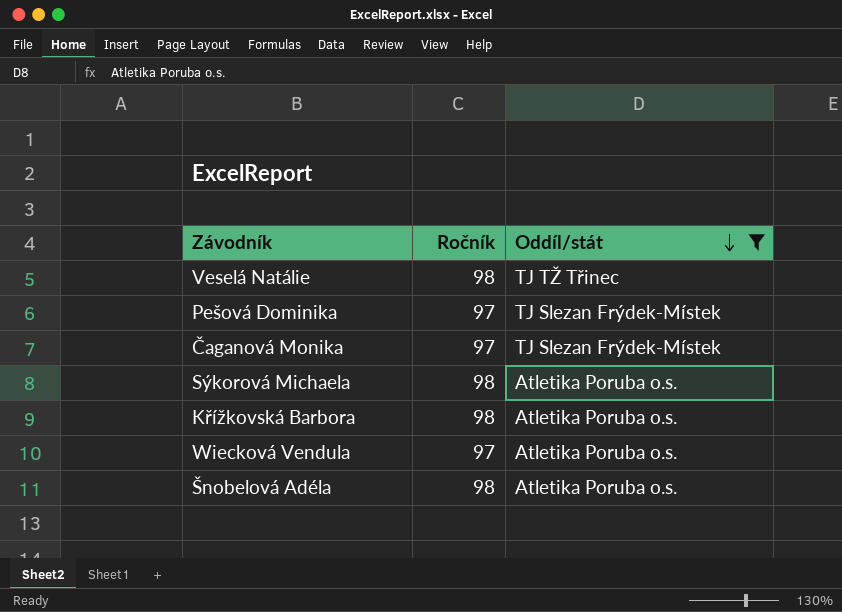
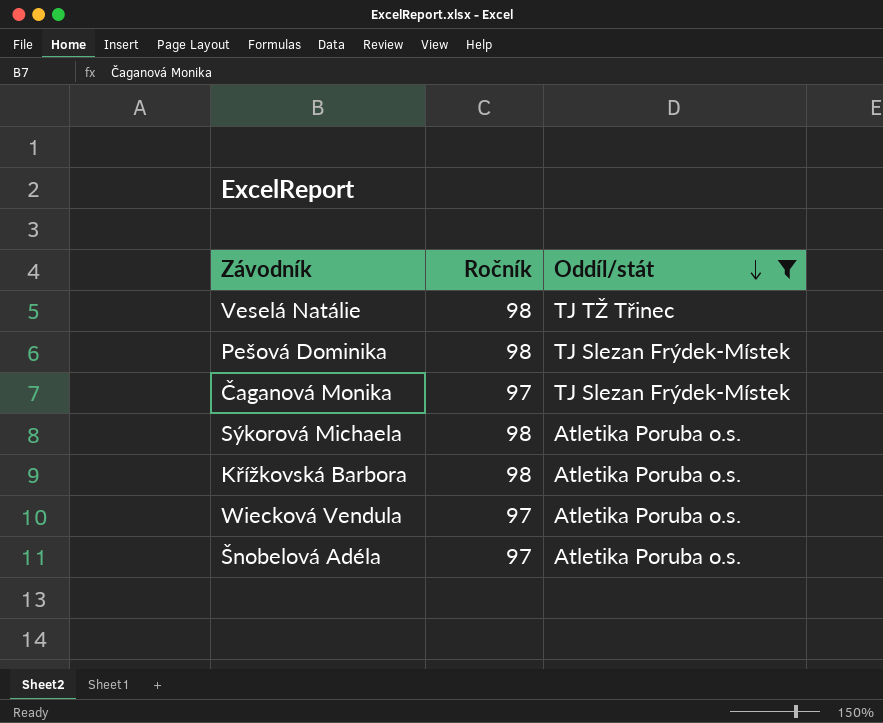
Pešová Dominika | Ročník: 97 -> 98
Šnobelová Adéla | Ročník: 98 -> 97

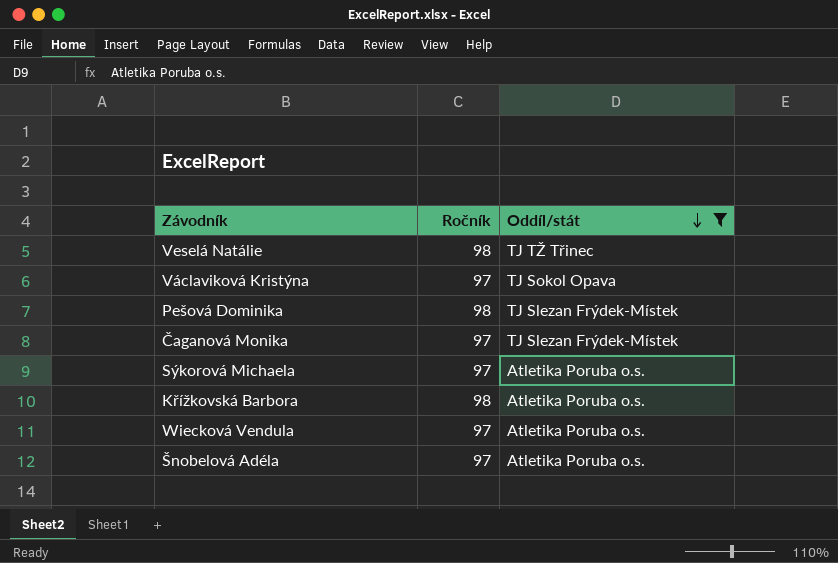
row Václaviková Kristýna: none -> 97 | TJ Sokol Opava
Sýkorová Michaela | Ročník: 98 -> 97

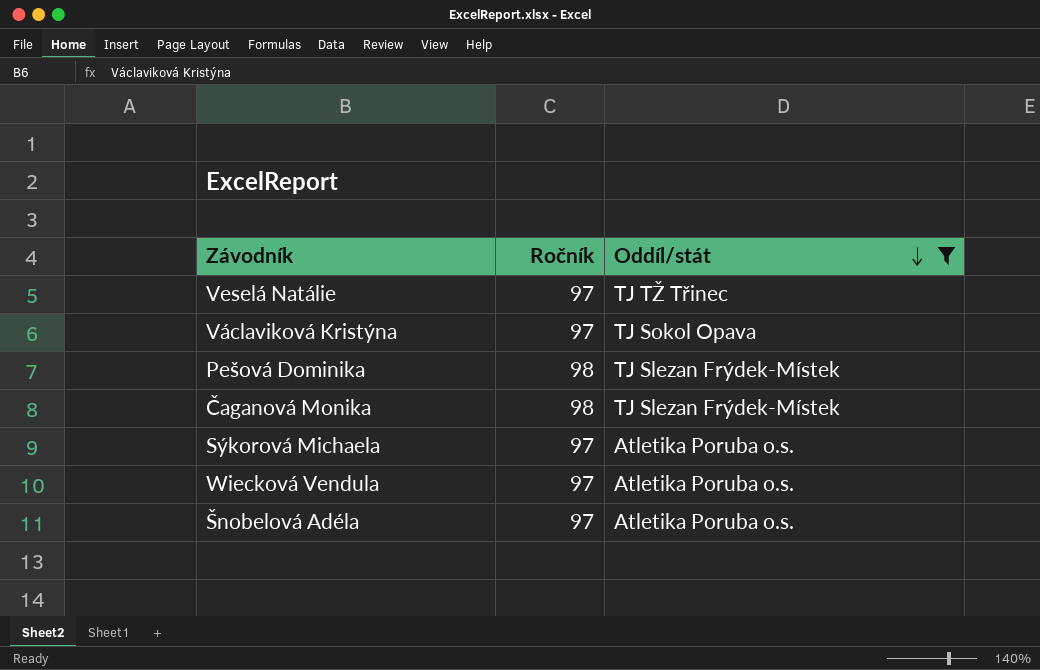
row Křížkovská Barbora: 98 | Atletika Poruba o.s. -> none
Veselá Natálie | Ročník: 98 -> 97
Čaganová Monika | Ročník: 97 -> 98

